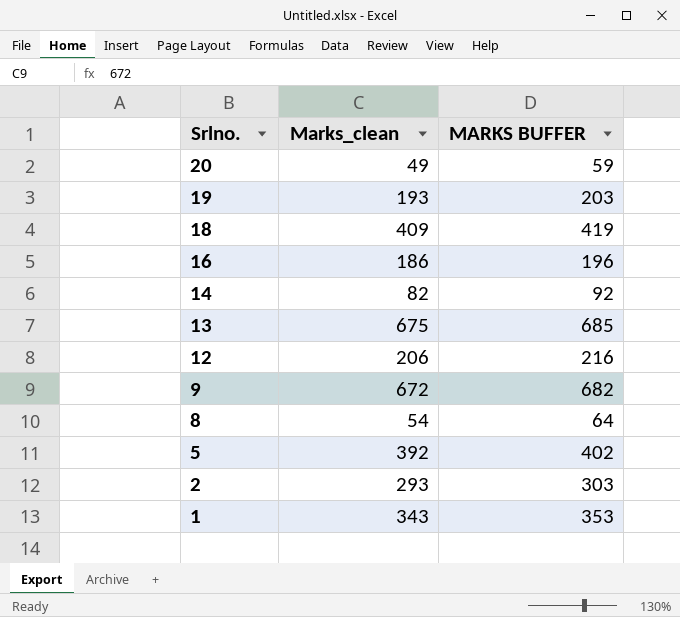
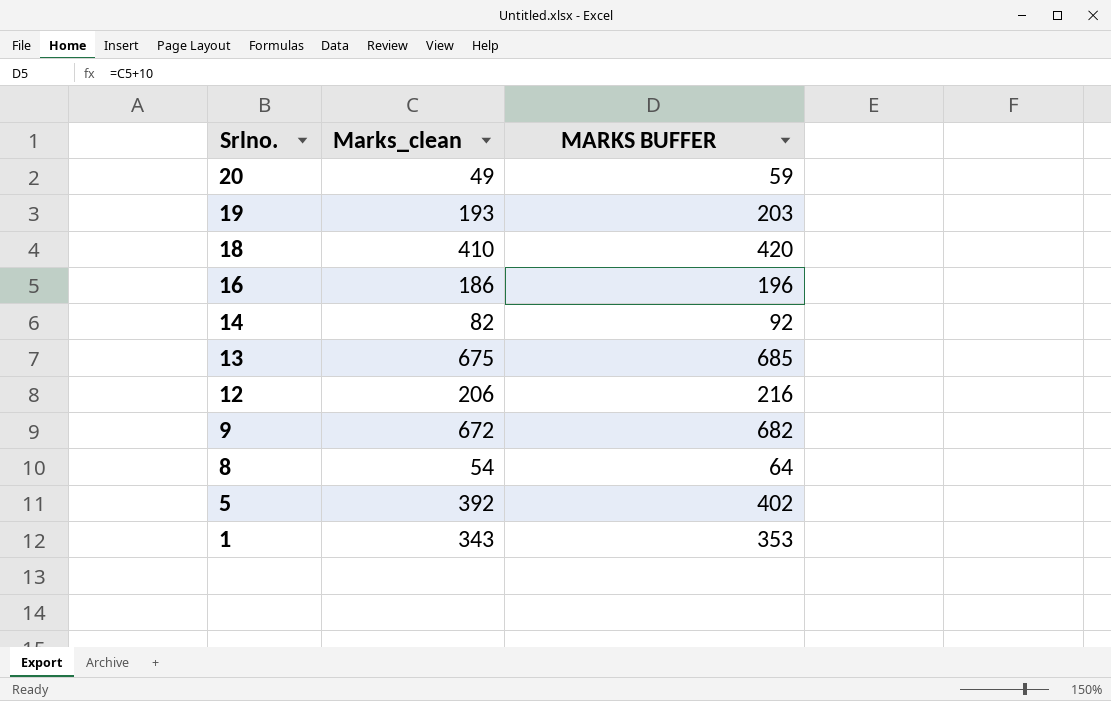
row 2: 293 | 303 -> none
18 | Marks_clean: 409 -> 410
18 | MARKS BUFFER: 419 -> 420

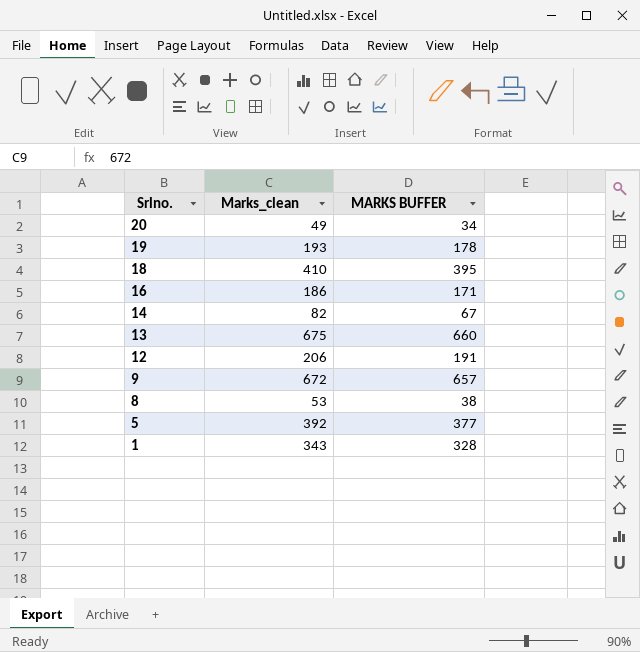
column MARKS BUFFER | formula: [Marks_clean] + 10 -> [Marks_clean] - 15
8 | Marks_clean: 54 -> 53

